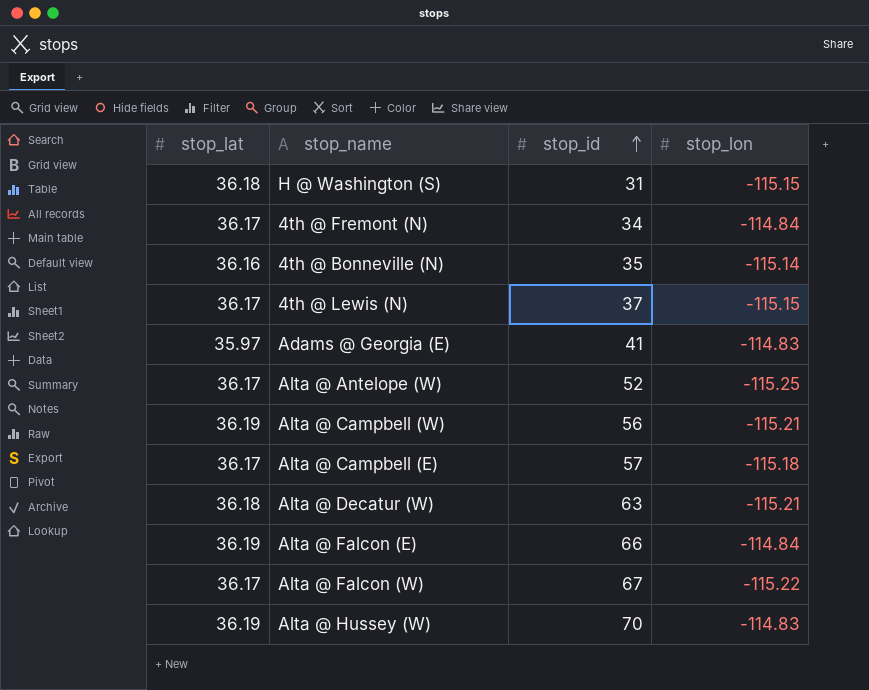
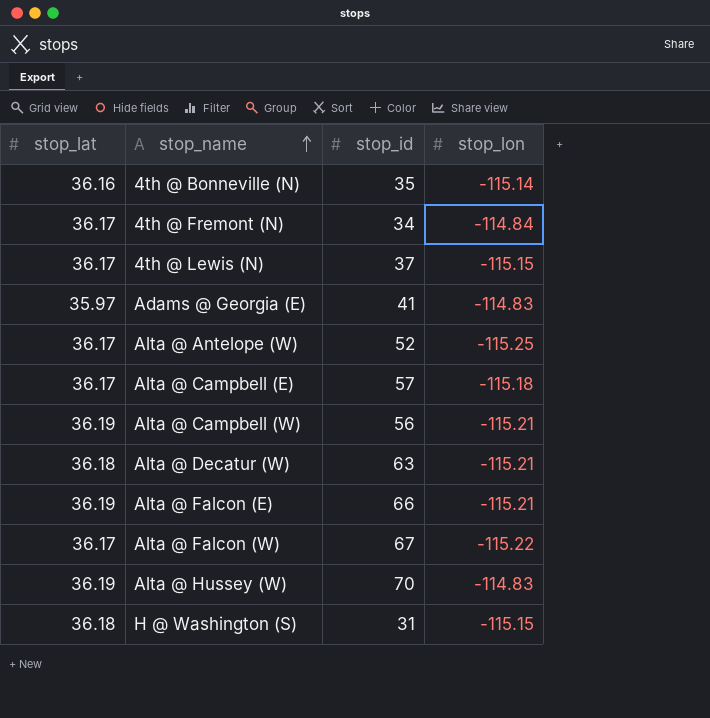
row order: stop_id ascending -> stop_name ascending
Alta @ Falcon (E) | stop_lon: -114.84 -> -115.21

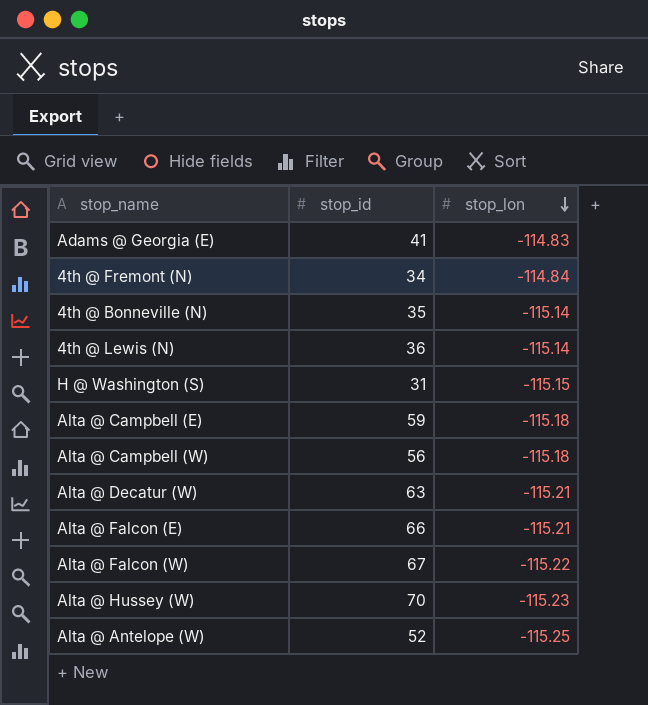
row order: stop_name ascending -> stop_lon descending
column stop_lat | position: 1 -> none
4th @ Lewis (N) | stop_id: 37 -> 36
4th @ Lewis (N) | stop_lon: -115.15 -> -115.14
Alta @ Campbell (E) | stop_id: 57 -> 59
Alta @ Campbell (W) | stop_lon: -115.21 -> -115.18
Alta @ Hussey (W) | stop_lon: -114.83 -> -115.23

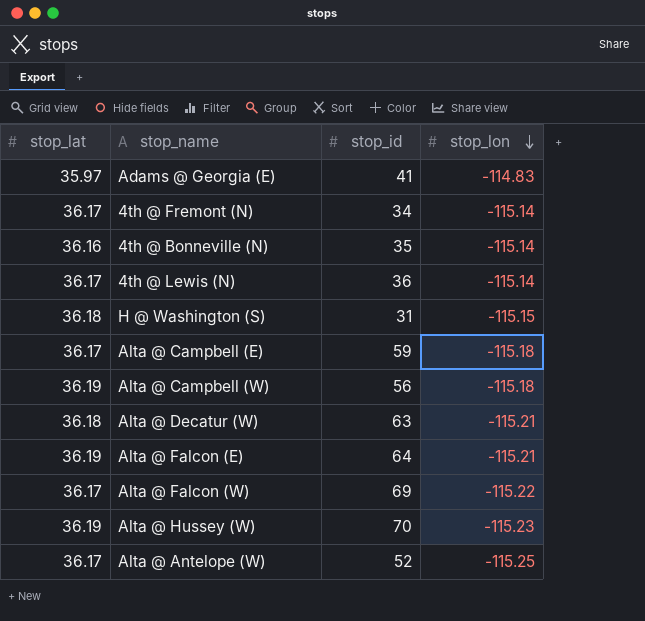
column stop_lat | position: none -> 1
4th @ Fremont (N) | stop_lon: -114.84 -> -115.14
Alta @ Falcon (E) | stop_id: 66 -> 64
Alta @ Falcon (W) | stop_id: 67 -> 69

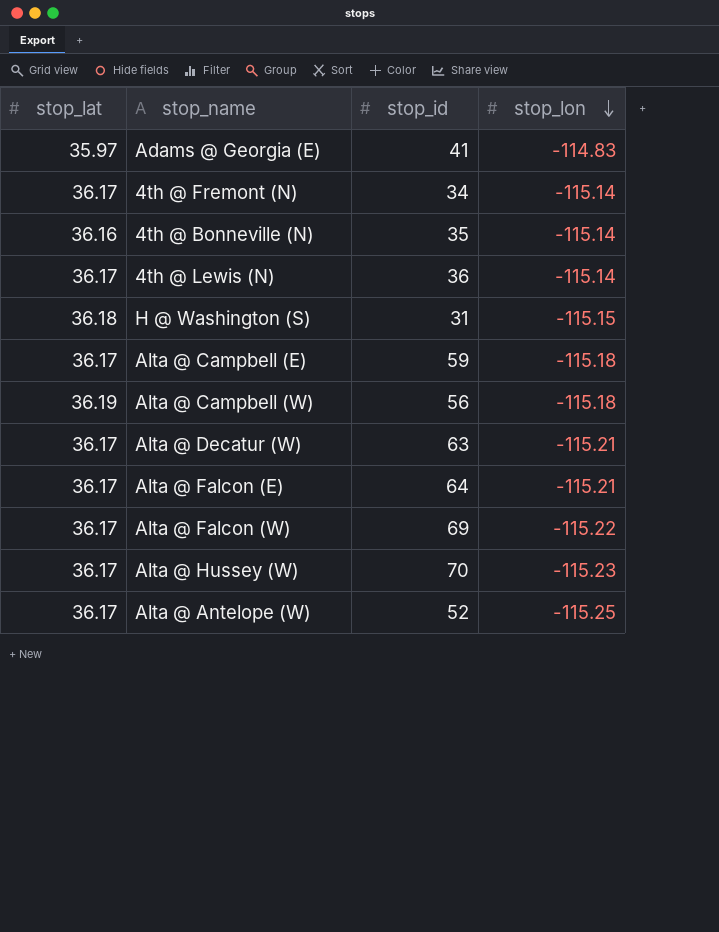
Alta @ Decatur (W) | stop_lat: 36.18 -> 36.17
Alta @ Falcon (E) | stop_lat: 36.19 -> 36.17
Alta @ Hussey (W) | stop_lat: 36.19 -> 36.17

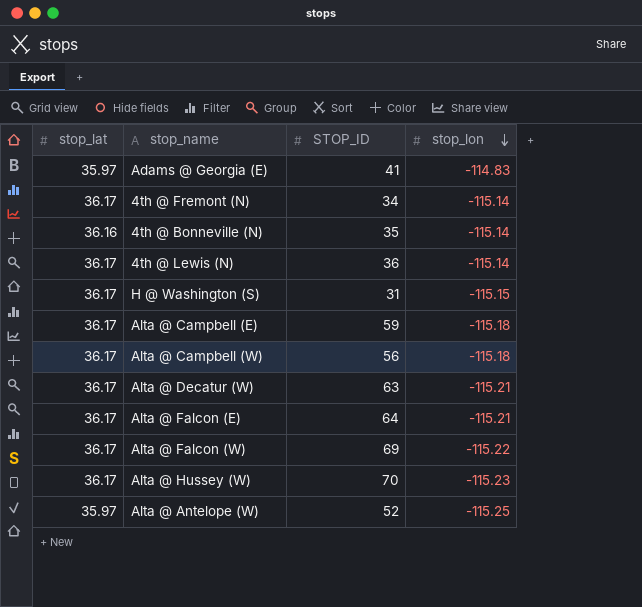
column name: stop_id -> STOP_ID
H @ Washington (S) | stop_lat: 36.18 -> 36.17
Alta @ Campbell (W) | stop_lat: 36.19 -> 36.17
Alta @ Antelope (W) | stop_lat: 36.17 -> 35.97

